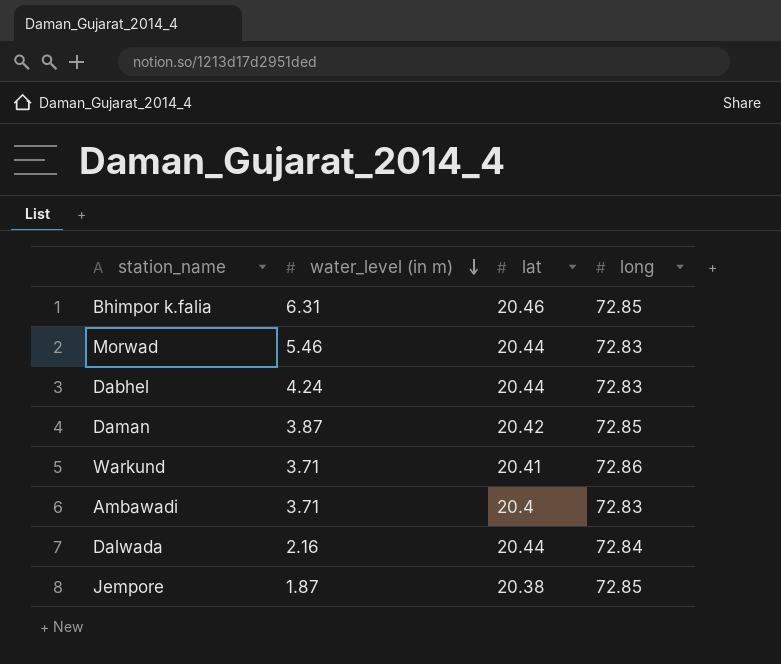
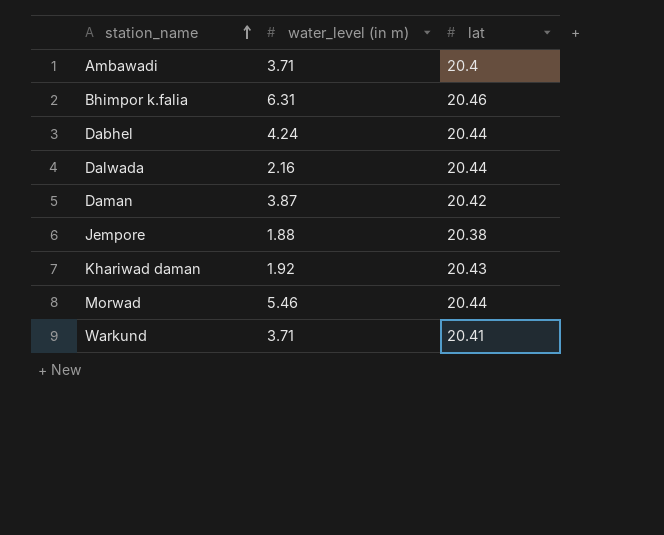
row order: water_level (in m) descending -> station_name ascending
column long | position: 4 -> none
Jempore | water_level (in m): 1.87 -> 1.88
row Khariwad daman: none -> 1.92 | 20.43

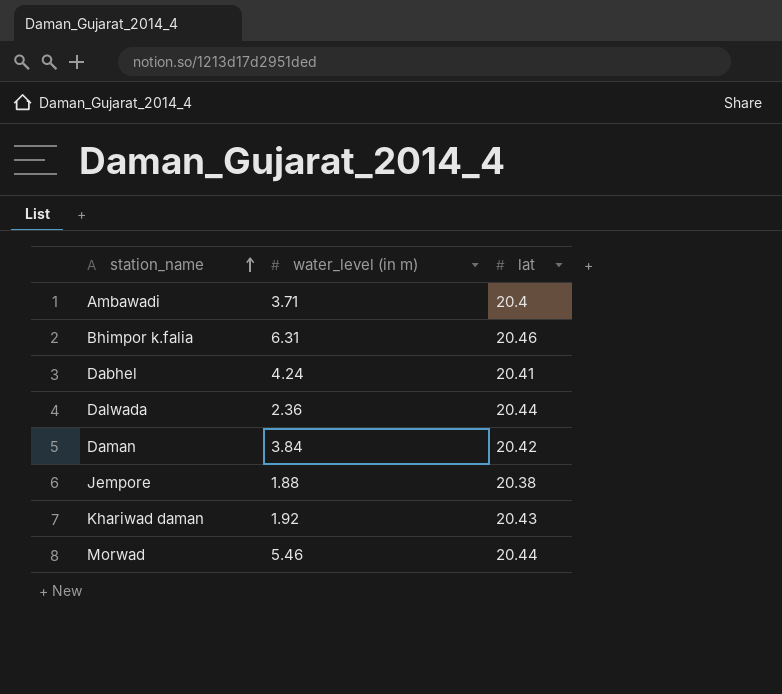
row Warkund: 3.71 | 20.41 -> none
Dabhel | lat: 20.44 -> 20.41
Dalwada | water_level (in m): 2.16 -> 2.36
Daman | water_level (in m): 3.87 -> 3.84

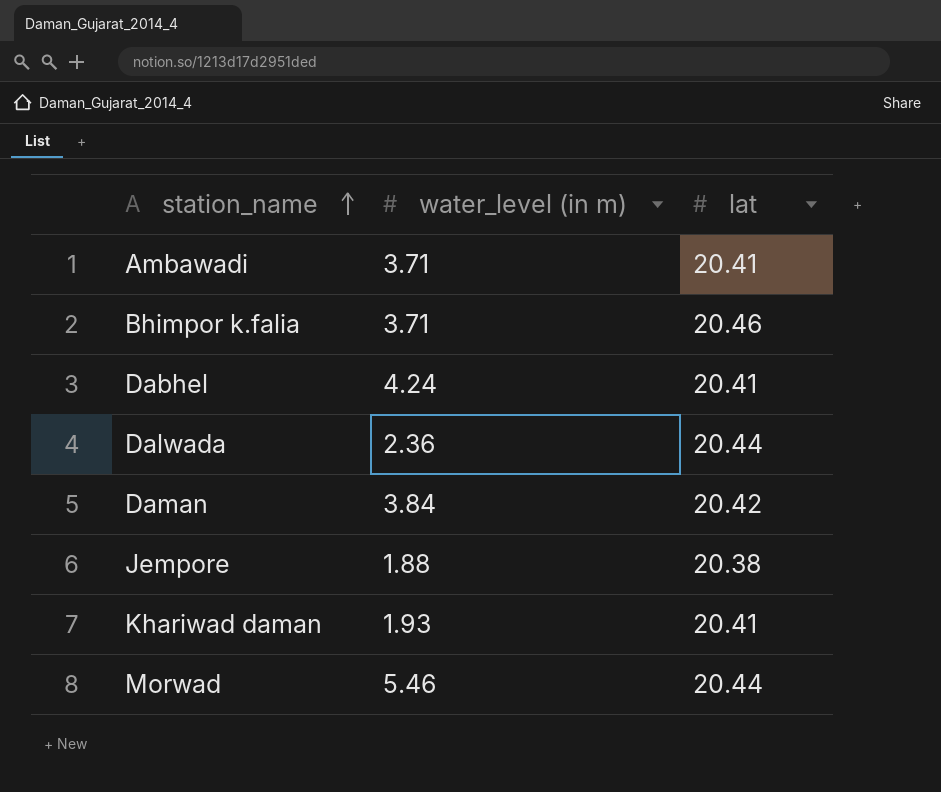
Ambawadi | lat: 20.4 -> 20.41
Bhimpor k.falia | water_level (in m): 6.31 -> 3.71
Khariwad daman | water_level (in m): 1.92 -> 1.93
Khariwad daman | lat: 20.43 -> 20.41

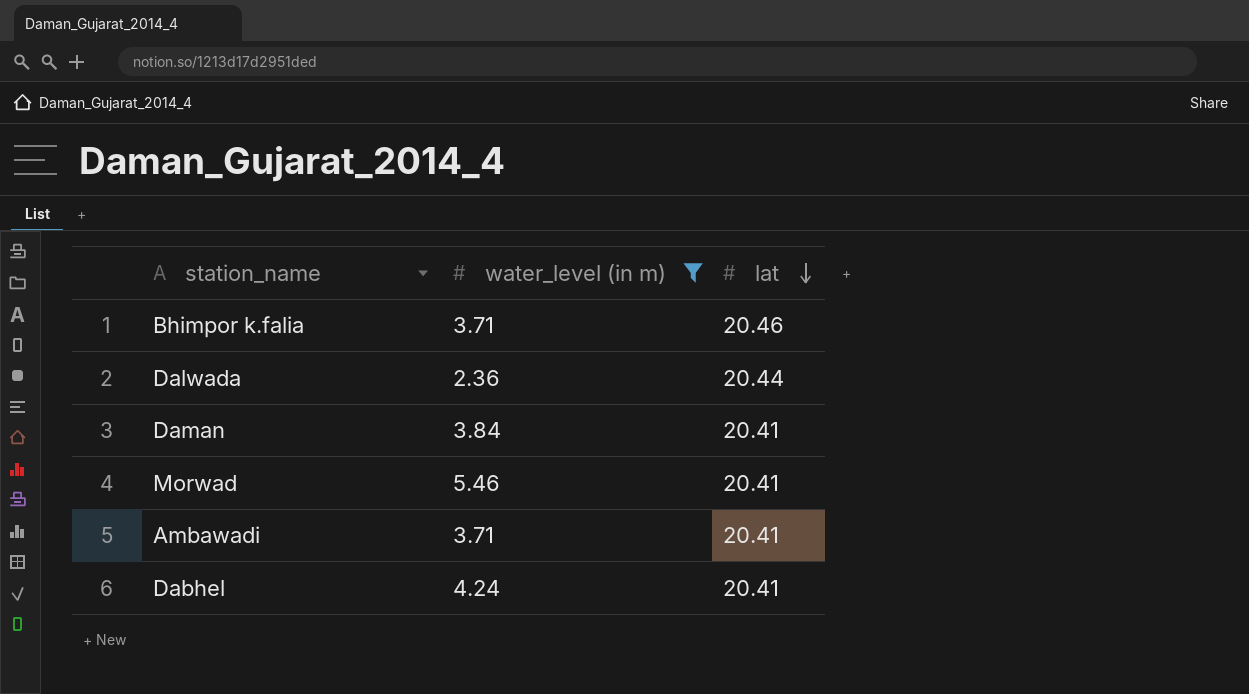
filter: none -> water_level (in m) >= 2.36
row order: station_name ascending -> lat descending
Daman | lat: 20.42 -> 20.41
Morwad | lat: 20.44 -> 20.41

